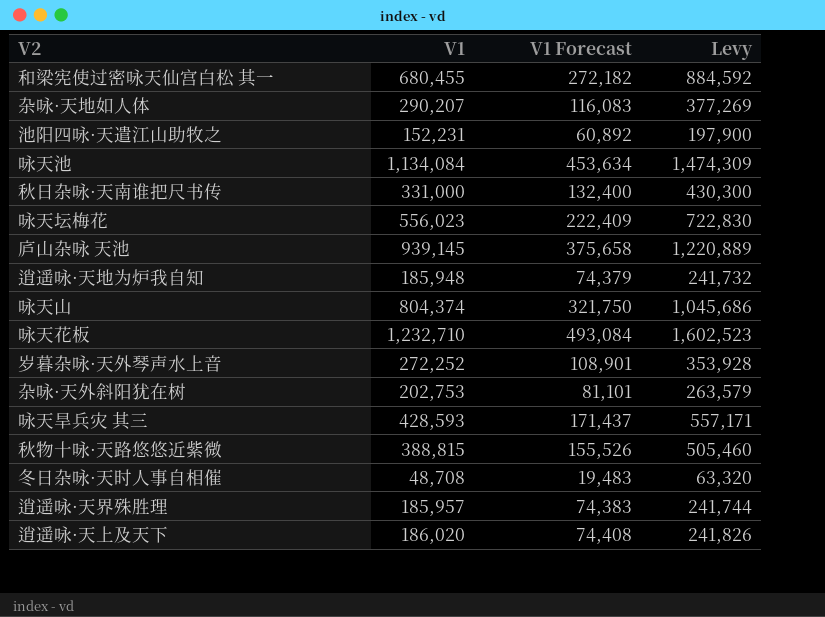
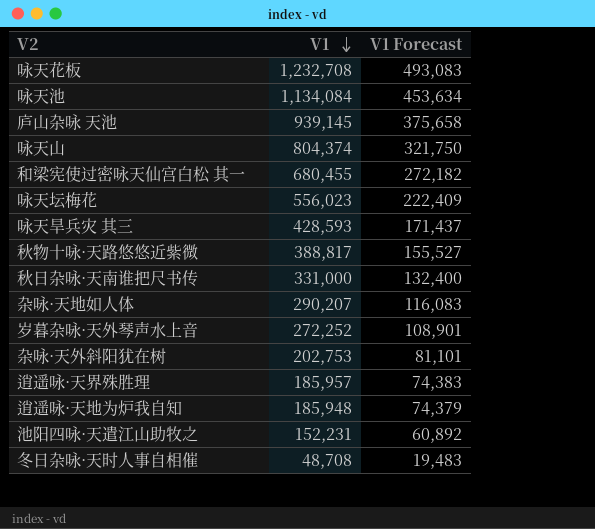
row order: none -> V1 descending
column Levy | formula: [V1] * 1.3 -> none
row 逍遥咏·天上及天下: 186,020 | 74,408 | 241,826 -> none
咏天花板 | V1: 1,232,710 -> 1,232,708
咏天花板 | V1 Forecast: 493,084 -> 493,083
秋物十咏·天路悠悠近紫微 | V1: 388,815 -> 388,817
秋物十咏·天路悠悠近紫微 | V1 Forecast: 155,526 -> 155,527

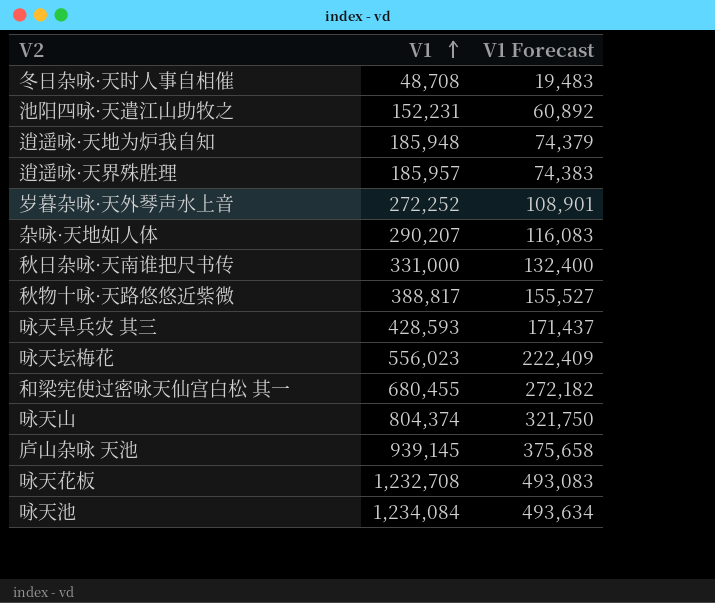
row order: V1 descending -> V1 ascending
row 杂咏·天外斜阳犹在树: 202,753 | 81,101 -> none
咏天池 | V1: 1,134,084 -> 1,234,084
咏天池 | V1 Forecast: 453,634 -> 493,634

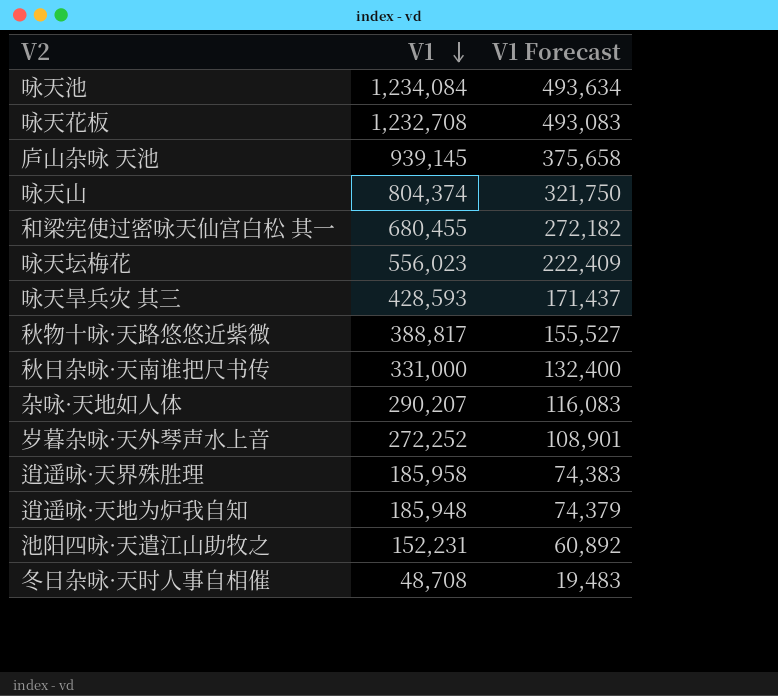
row order: V1 ascending -> V1 descending
逍遥咏·天界殊胜理 | V1: 185,957 -> 185,958

